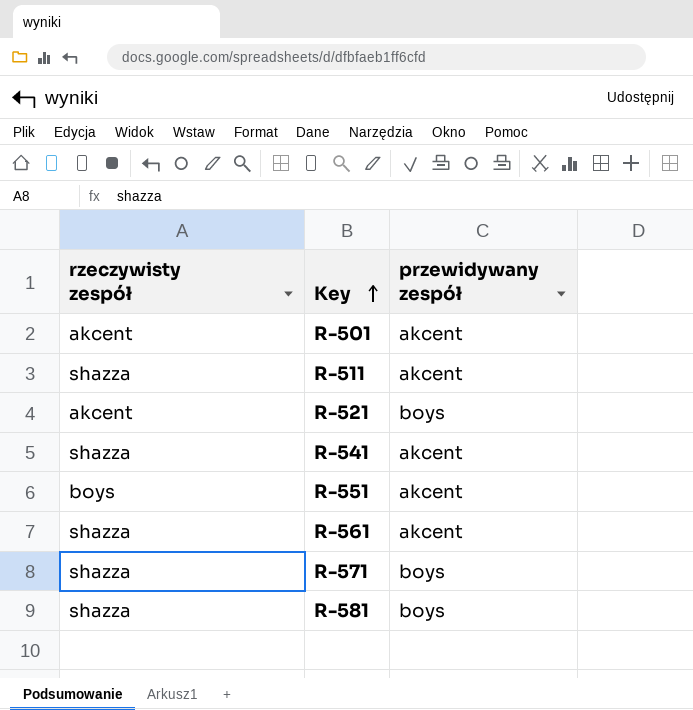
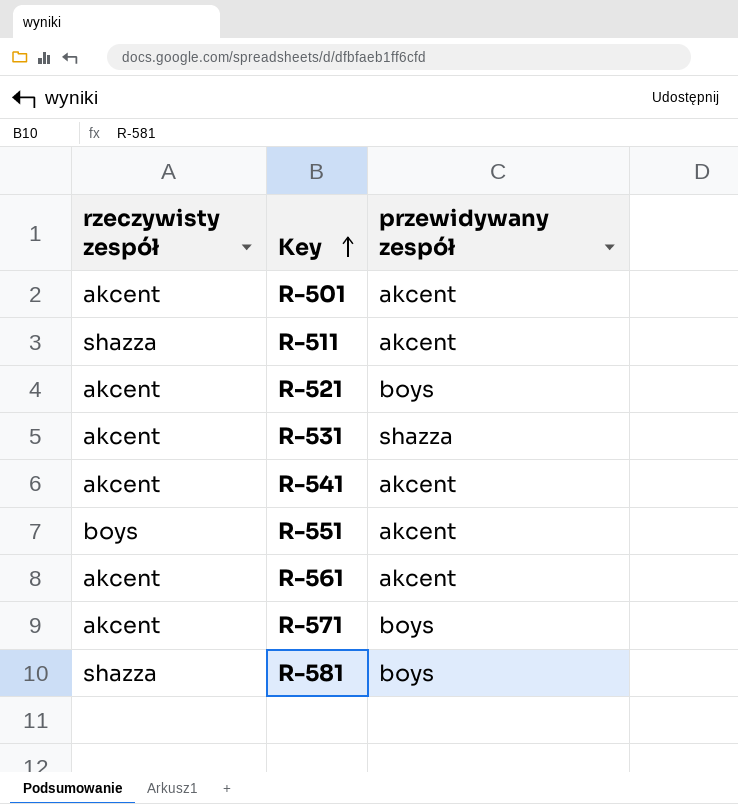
row R-531: none -> akcent | shazza
R-541 | rzeczywisty zespół: shazza -> akcent
R-561 | rzeczywisty zespół: shazza -> akcent
R-571 | rzeczywisty zespół: shazza -> akcent

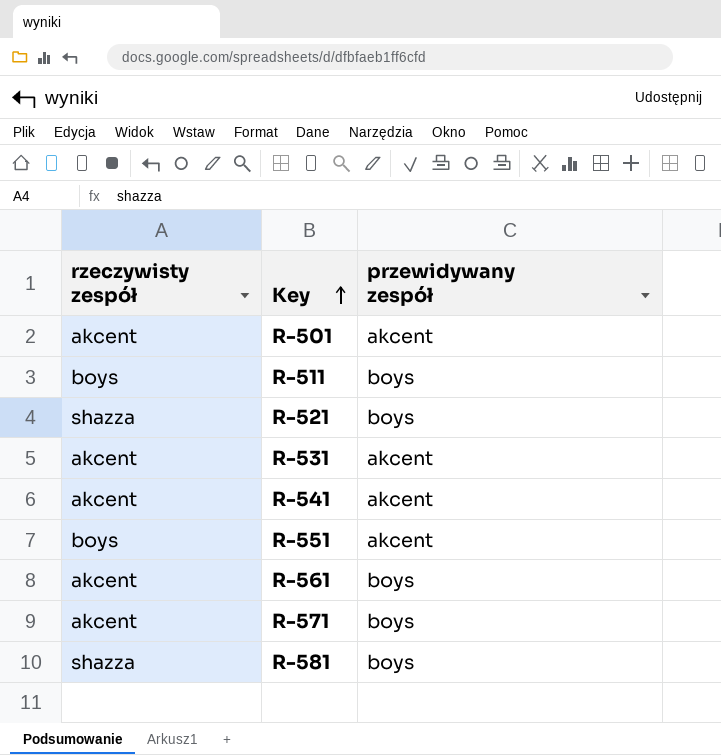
R-511 | rzeczywisty zespół: shazza -> boys
R-511 | przewidywany zespół: akcent -> boys
R-521 | rzeczywisty zespół: akcent -> shazza
R-531 | przewidywany zespół: shazza -> akcent
R-561 | przewidywany zespół: akcent -> boys

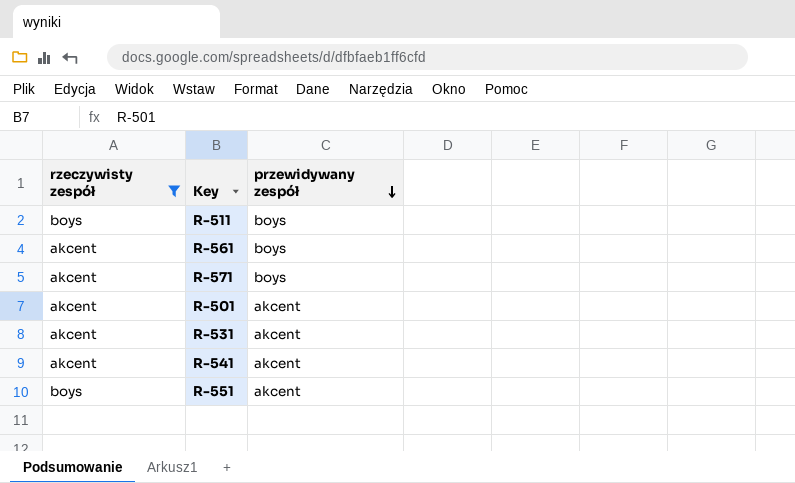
filter: none -> rzeczywisty zespół != shazza
row order: Key ascending -> przewidywany zespół descending

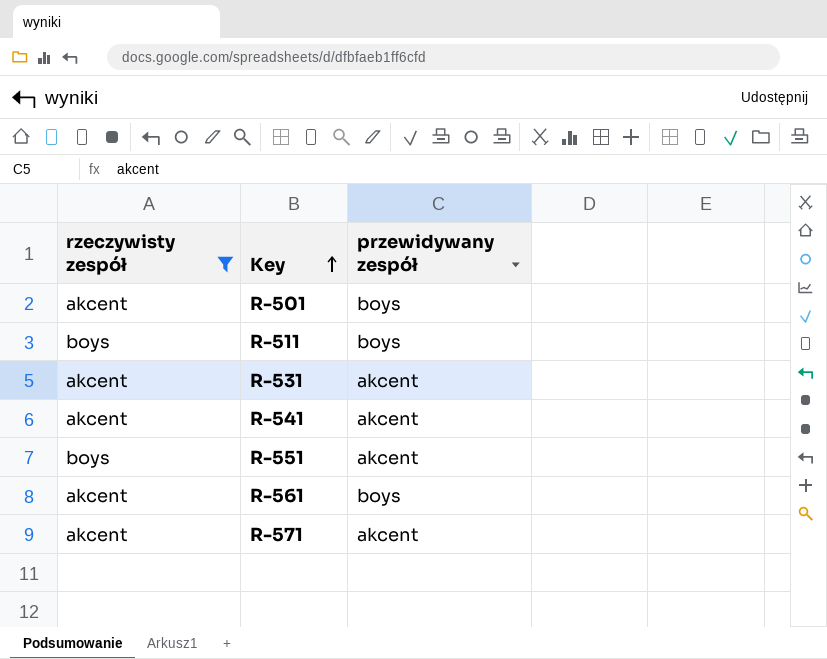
row order: przewidywany zespół descending -> Key ascending
R-501 | przewidywany zespół: akcent -> boys
R-571 | przewidywany zespół: boys -> akcent

